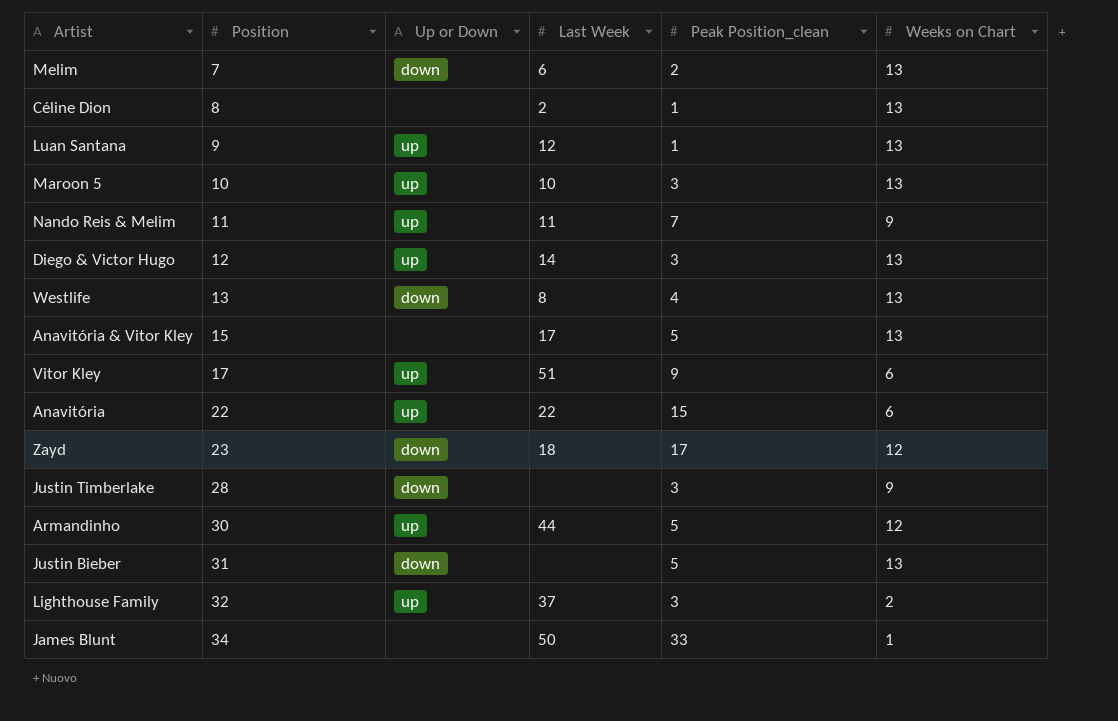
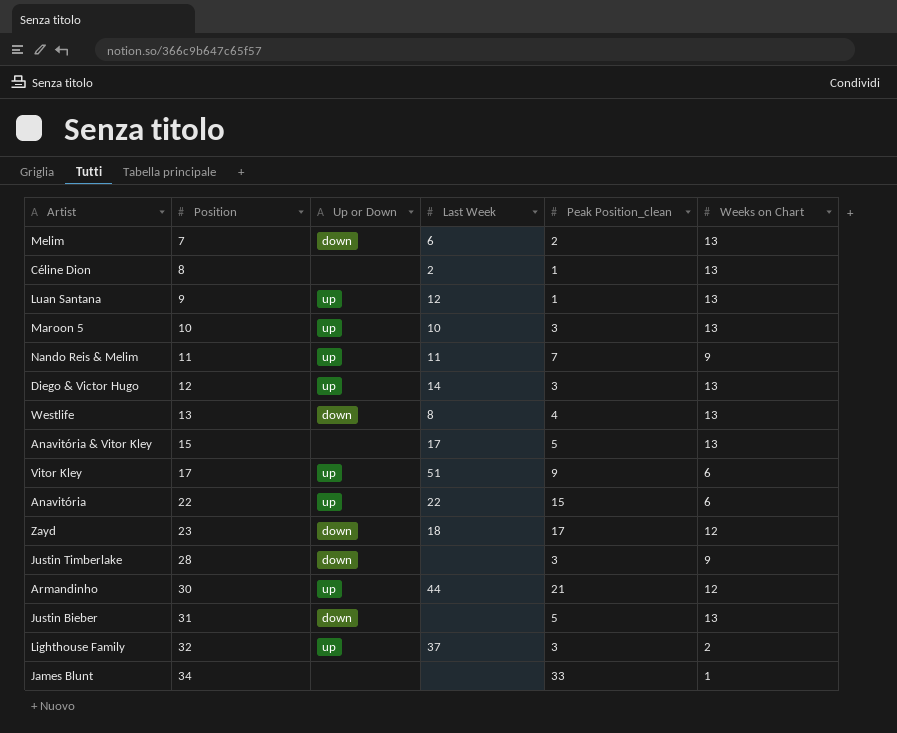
Armandinho | Peak Position_clean: 5 -> 21
James Blunt | Last Week: 50 -> none

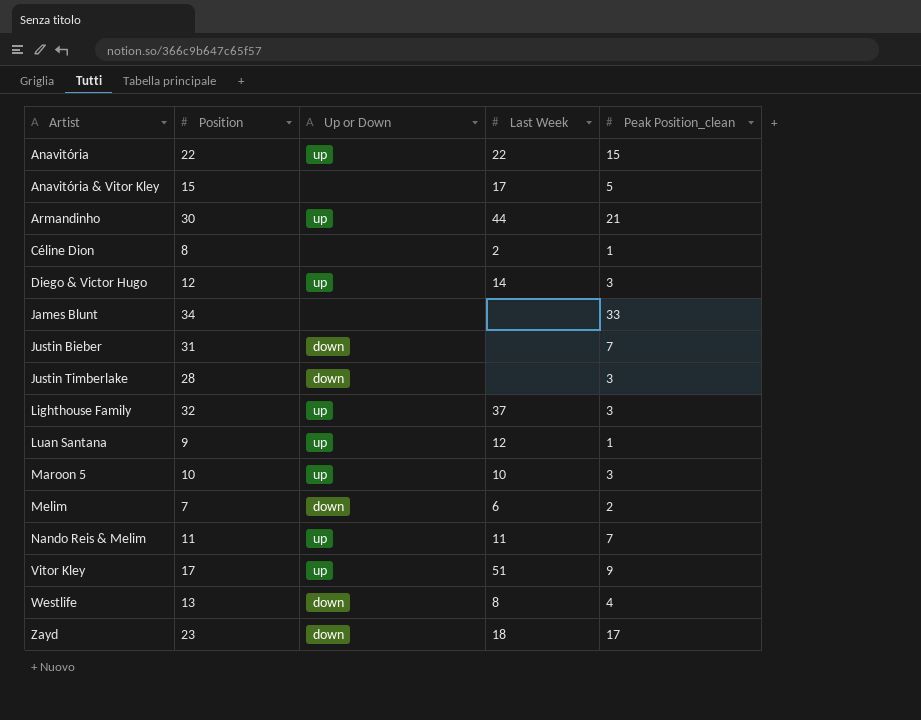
row order: Position ascending -> Artist ascending
column Weeks on Chart | position: 6 -> none
Justin Bieber | Peak Position_clean: 5 -> 7

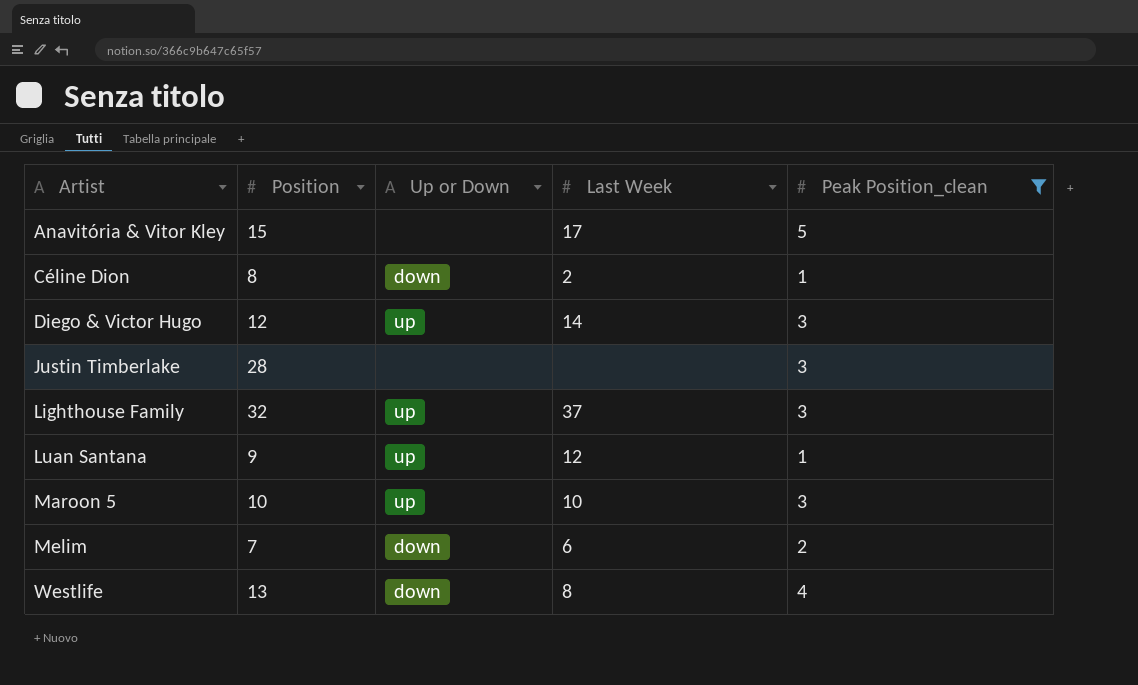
filter: none -> Peak Position_clean <= 5
Céline Dion | Up or Down: none -> down
Justin Timberlake | Up or Down: down -> none

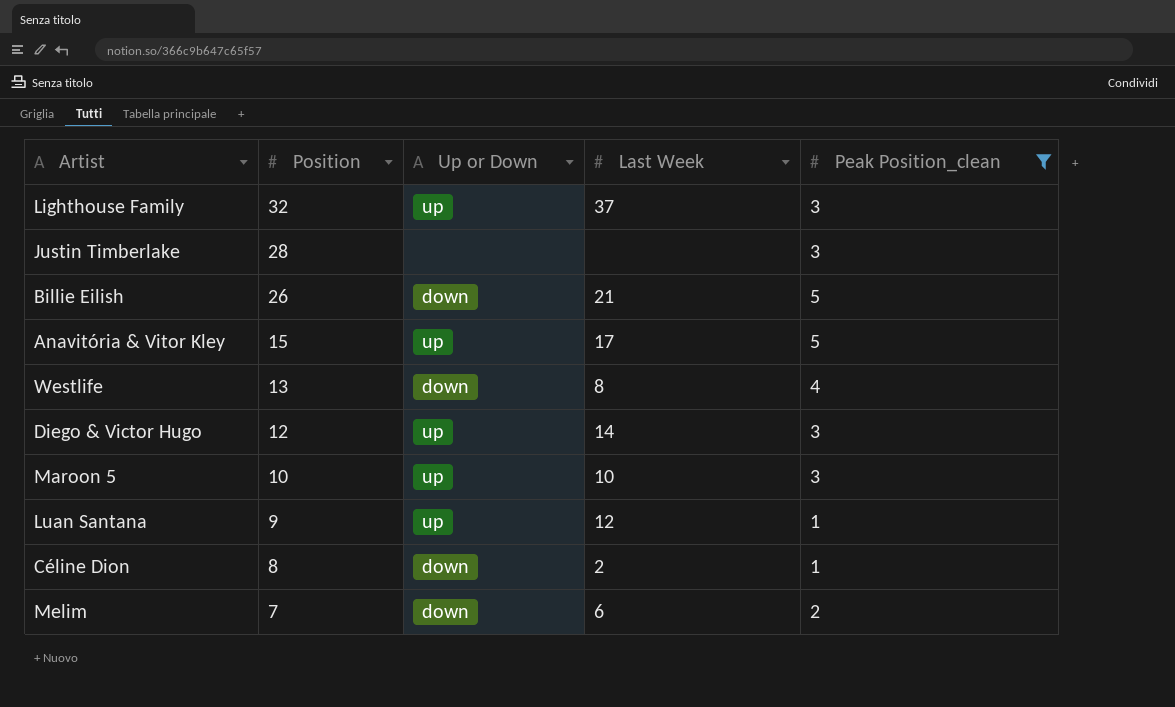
row order: Artist ascending -> Position descending
row Billie Eilish: none -> 26 | down | 21 | 5
Anavitória & Vitor Kley | Up or Down: none -> up

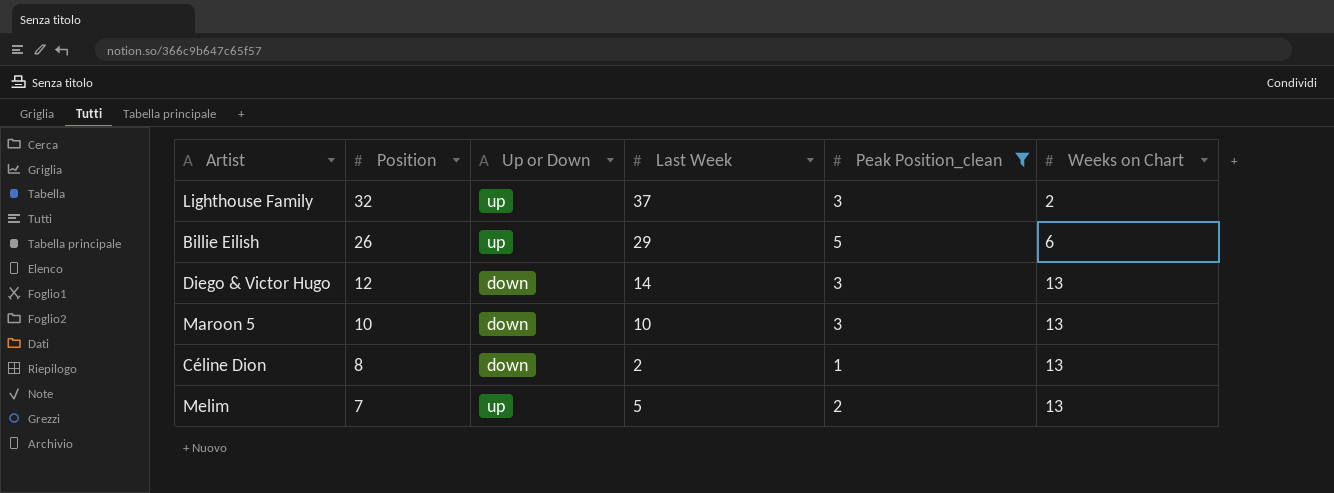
column Weeks on Chart | position: none -> 6
row Justin Timberlake: 28 | none | none | 3 -> none
row Anavitória & Vitor Kley: 15 | up | 17 | 5 -> none
row Westlife: 13 | down | 8 | 4 -> none
row Luan Santana: 9 | up | 12 | 1 -> none
Billie Eilish | Up or Down: down -> up
Billie Eilish | Last Week: 21 -> 29
Diego & Victor Hugo | Up or Down: up -> down
Maroon 5 | Up or Down: up -> down
Melim | Up or Down: down -> up
Melim | Last Week: 6 -> 5

